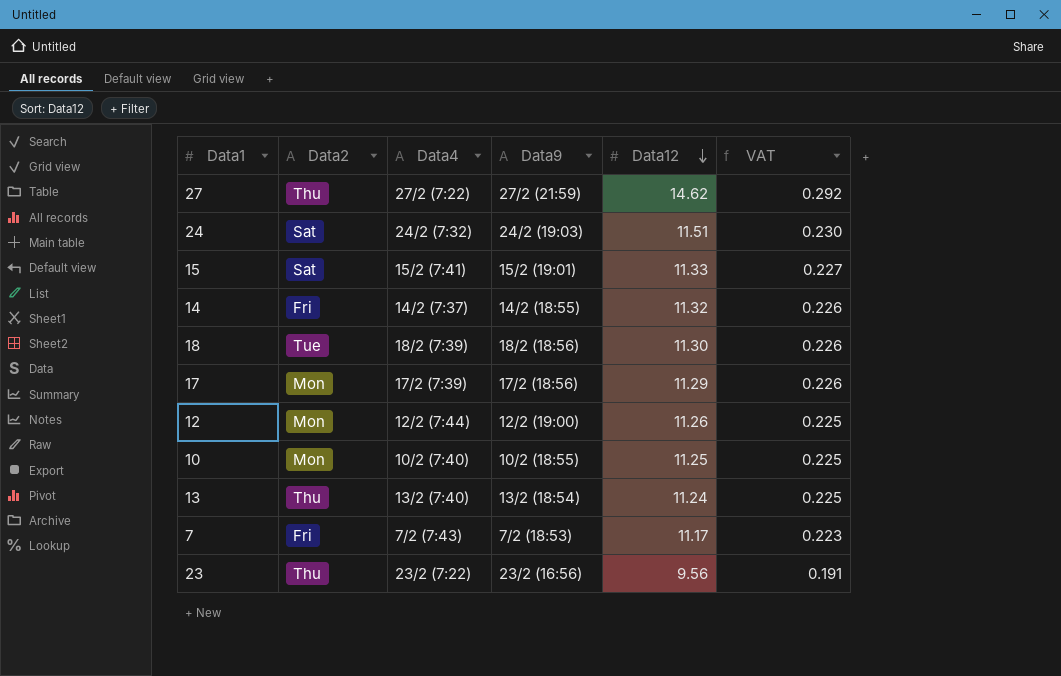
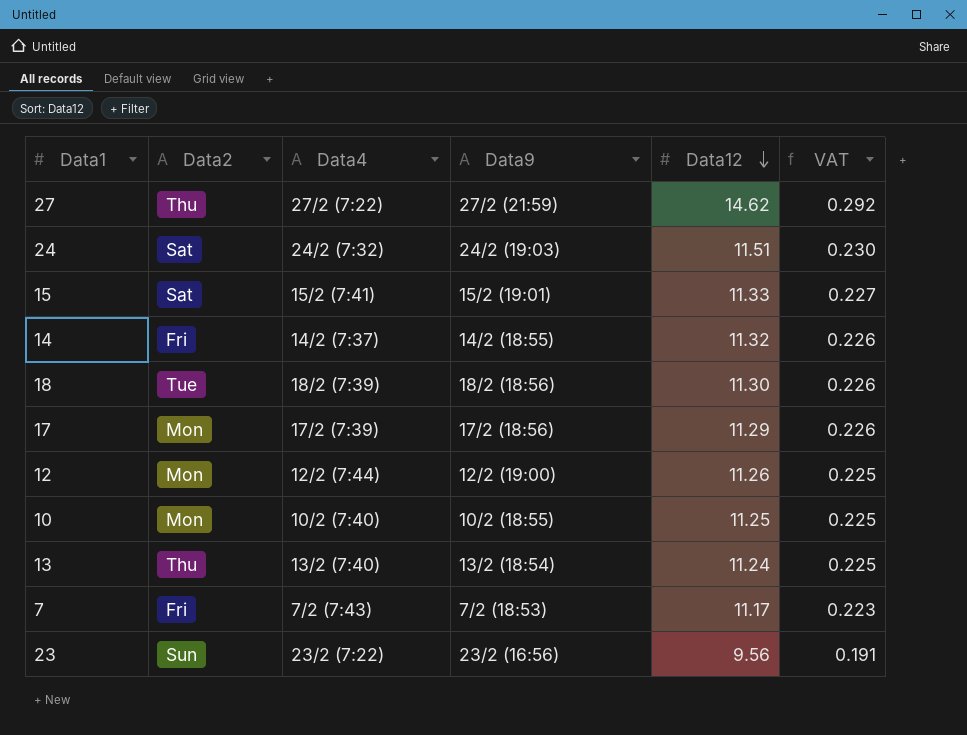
23 | Data2: Thu -> Sun

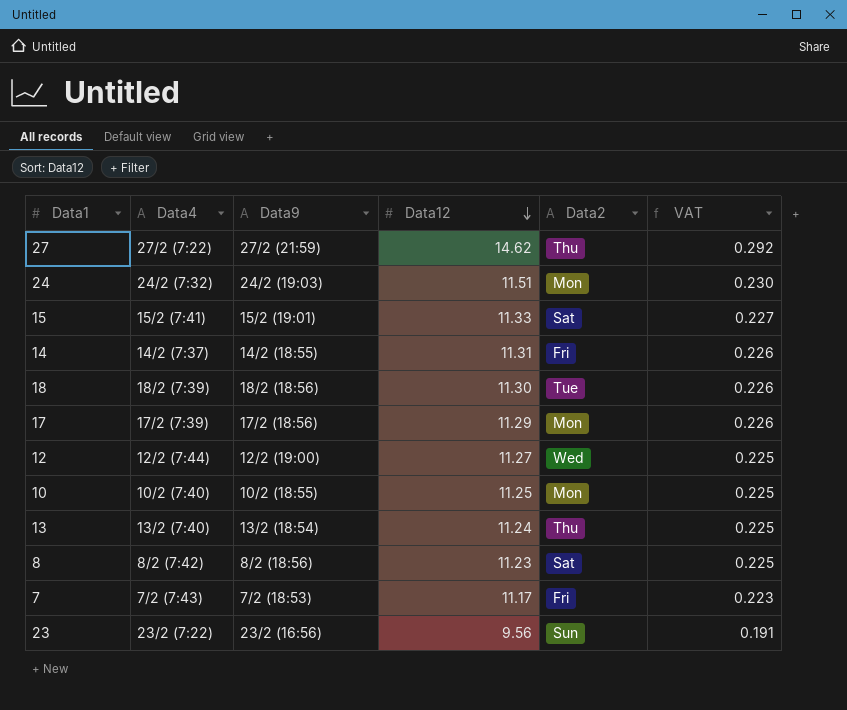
column Data2 | position: 2 -> 5
24 | Data2: Sat -> Mon
14 | Data12: 11.32 -> 11.31
12 | Data12: 11.26 -> 11.27
12 | Data2: Mon -> Wed
row 8: none -> 8/2 (7:42) | 8/2 (18:56) | 11.23 | Sat | 0.225

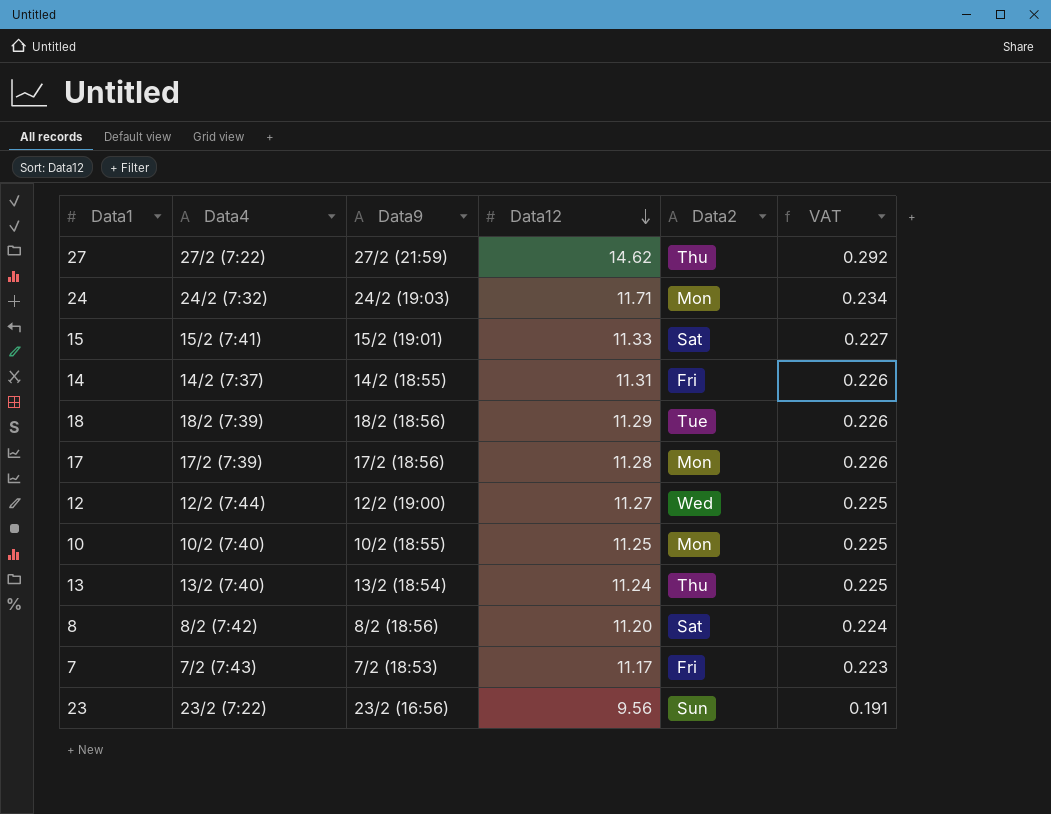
24 | Data12: 11.51 -> 11.71
24 | VAT: 0.230 -> 0.234
18 | Data12: 11.30 -> 11.29
17 | Data12: 11.29 -> 11.28
8 | Data12: 11.23 -> 11.20
8 | VAT: 0.225 -> 0.224

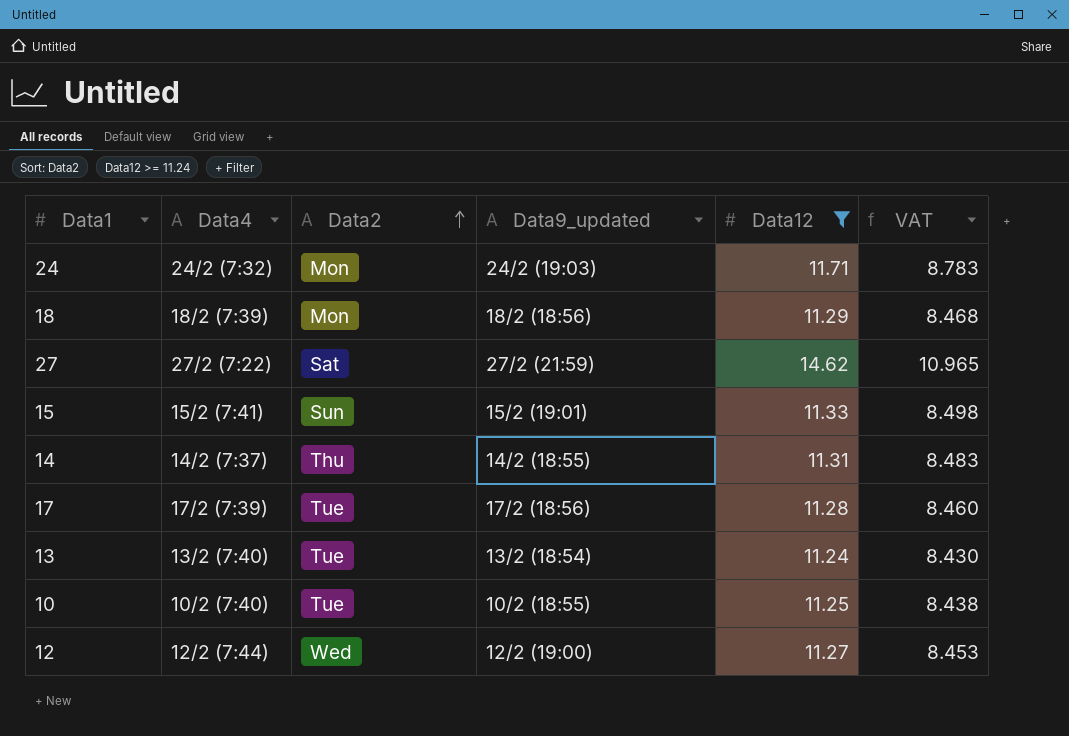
filter: none -> Data12 >= 11.24
row order: Data12 descending -> Data2 ascending
column Data2 | position: 5 -> 3
column name: Data9 -> Data9_updated
column VAT | formula: [Data12] * 0.02 -> [Data12] * 0.75
18 | Data2: Tue -> Mon
27 | Data2: Thu -> Sat
15 | Data2: Sat -> Sun
14 | Data2: Fri -> Thu
17 | Data2: Mon -> Tue
13 | Data2: Thu -> Tue
10 | Data2: Mon -> Tue

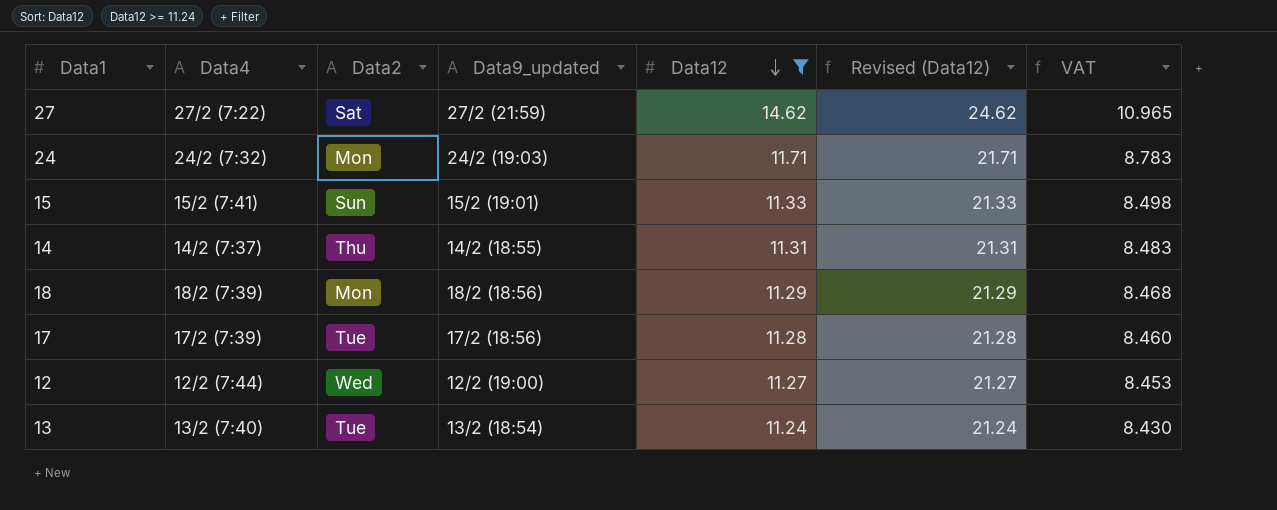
row order: Data2 ascending -> Data12 descending
column Revised (Data12) | formula: none -> [Data12] + 10
row 10: 10/2 (7:40) | Tue | 10/2 (18:55) | 11.25 | 8.438 -> none

